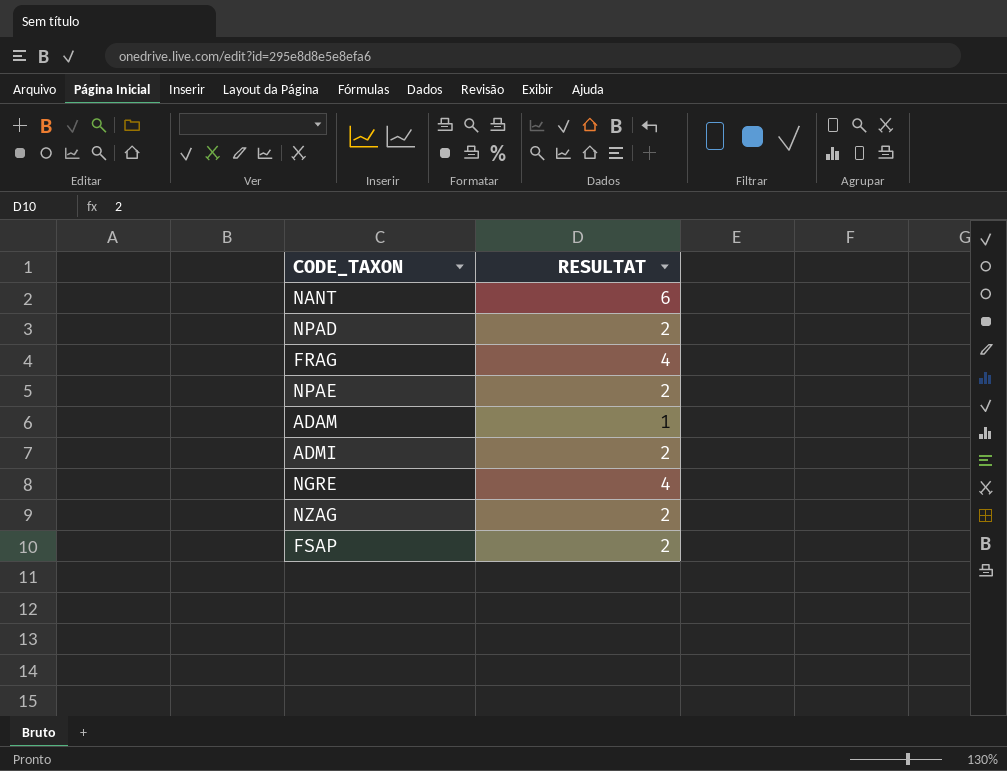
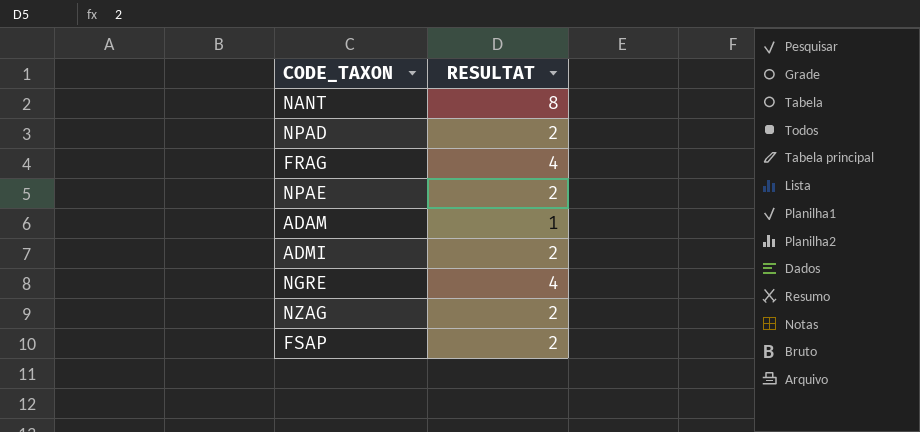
NANT | RESULTAT: 6 -> 8

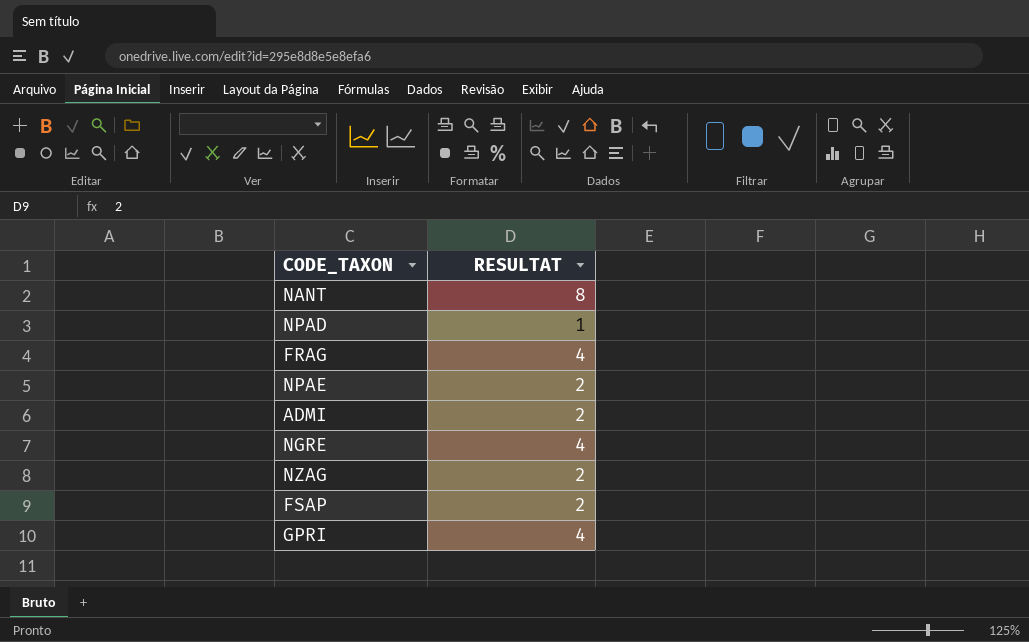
row ADAM: 1 -> none
NPAD | RESULTAT: 2 -> 1
row GPRI: none -> 4

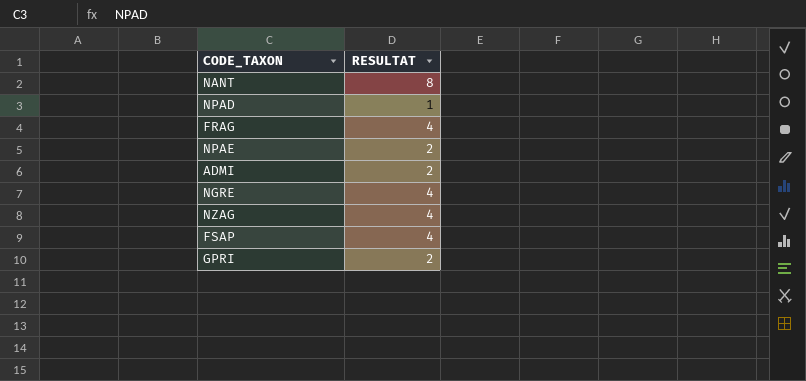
NZAG | RESULTAT: 2 -> 4
FSAP | RESULTAT: 2 -> 4
GPRI | RESULTAT: 4 -> 2

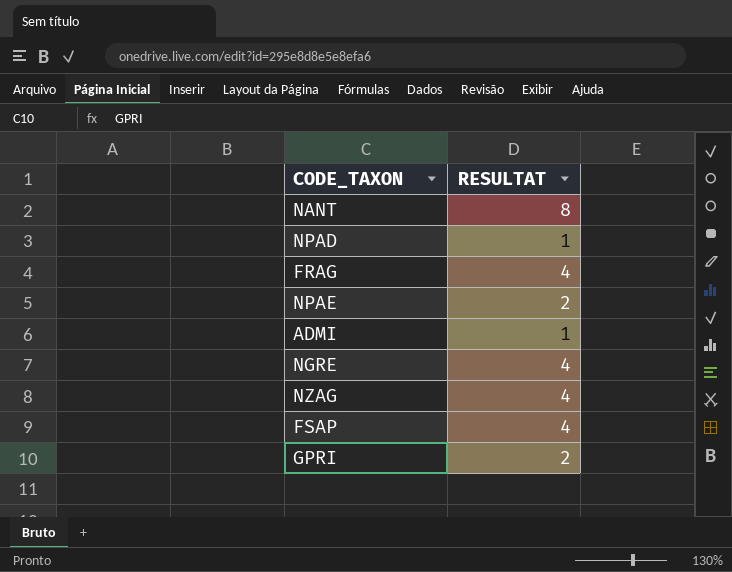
ADMI | RESULTAT: 2 -> 1

